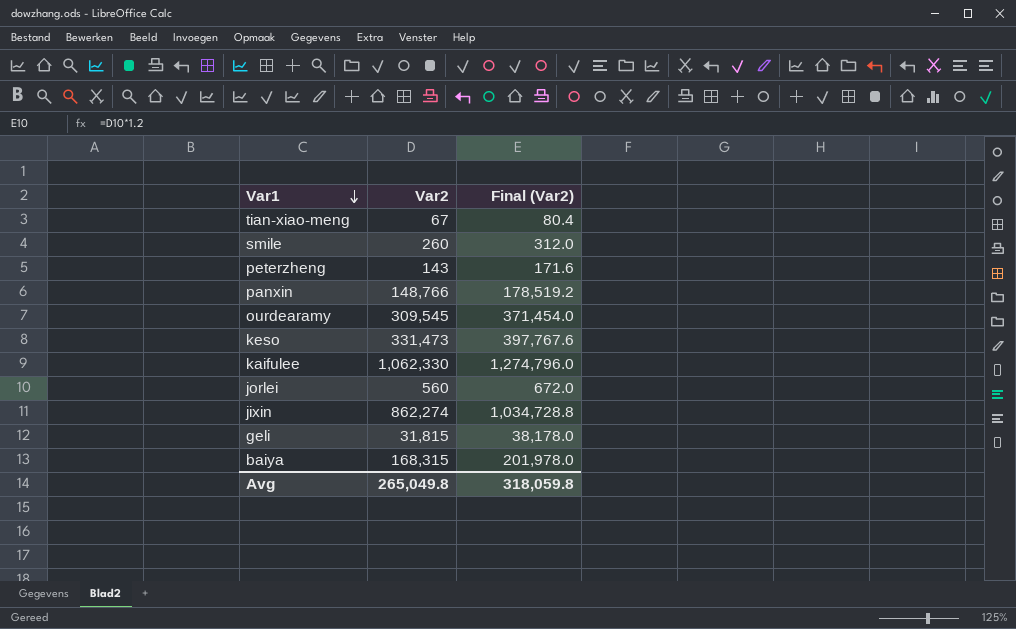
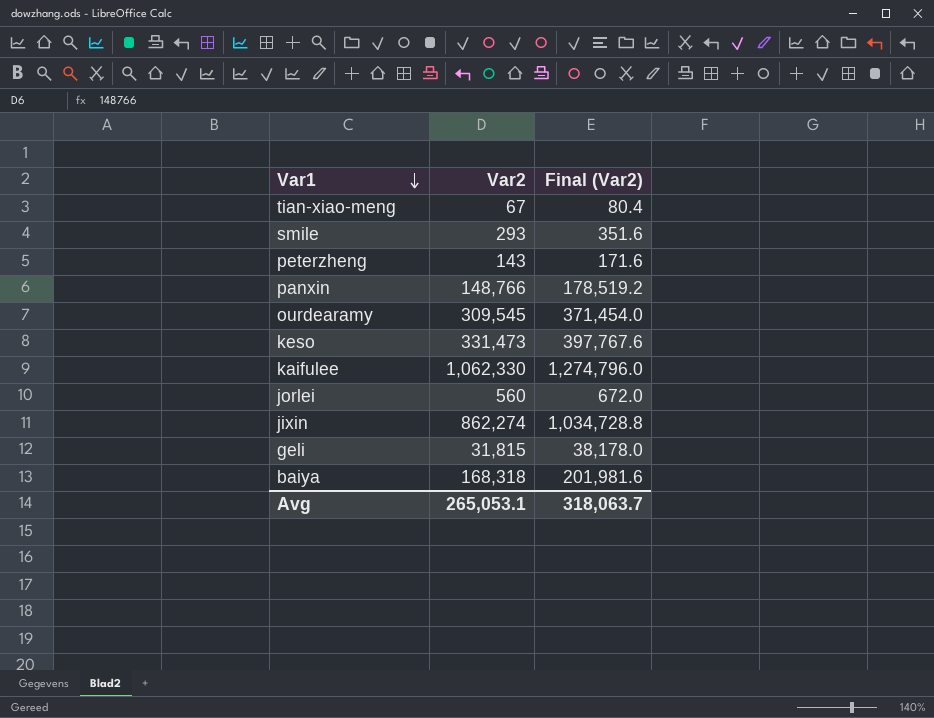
smile | Var2: 260 -> 293
smile | Final (Var2): 312.0 -> 351.6
baiya | Var2: 168,315 -> 168,318
baiya | Final (Var2): 201,978.0 -> 201,981.6
Avg | Var2: 265,049.8 -> 265,053.1
Avg | Final (Var2): 318,059.8 -> 318,063.7

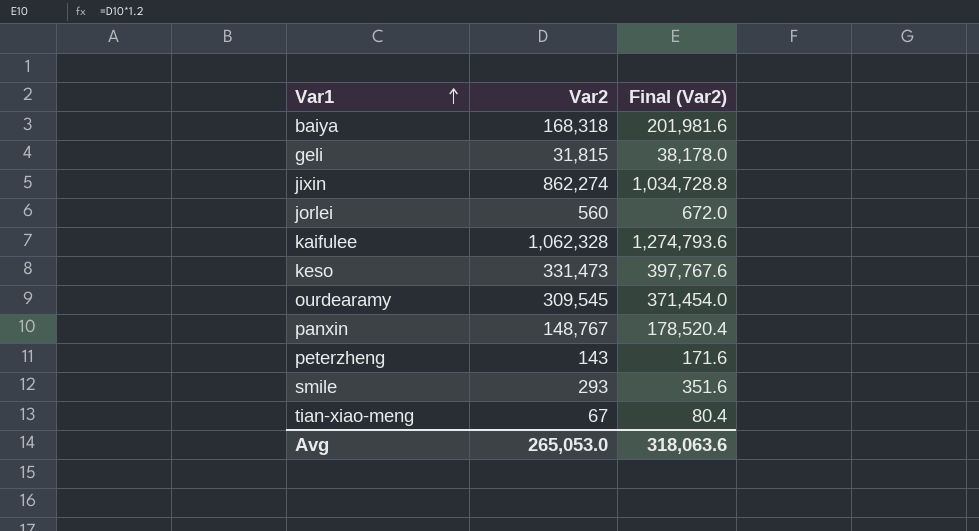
row order: Var1 descending -> Var1 ascending
kaifulee | Var2: 1,062,330 -> 1,062,328
kaifulee | Final (Var2): 1,274,796.0 -> 1,274,793.6
panxin | Var2: 148,766 -> 148,767
panxin | Final (Var2): 178,519.2 -> 178,520.4
Avg | Var2: 265,053.1 -> 265,053.0
Avg | Final (Var2): 318,063.7 -> 318,063.6

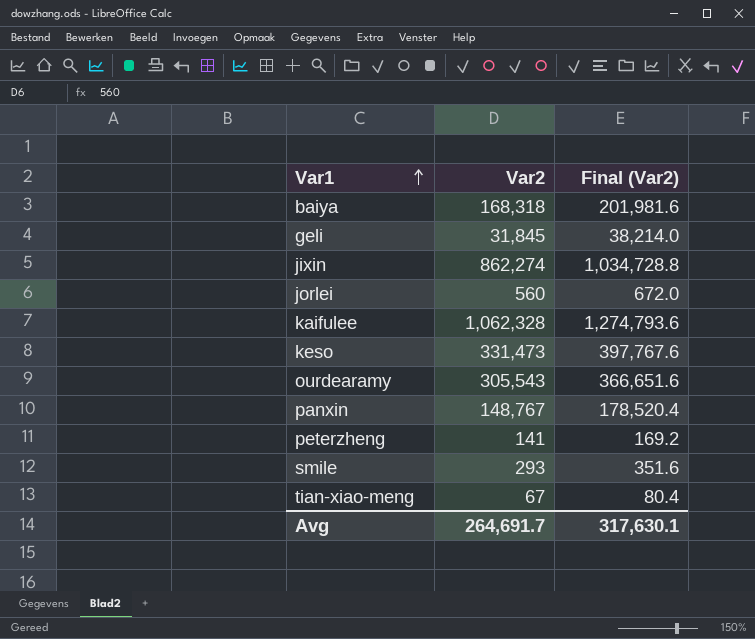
geli | Var2: 31,815 -> 31,845
geli | Final (Var2): 38,178.0 -> 38,214.0
ourdearamy | Var2: 309,545 -> 305,543
ourdearamy | Final (Var2): 371,454.0 -> 366,651.6
peterzheng | Var2: 143 -> 141
peterzheng | Final (Var2): 171.6 -> 169.2
Avg | Var2: 265,053.0 -> 264,691.7
Avg | Final (Var2): 318,063.6 -> 317,630.1

